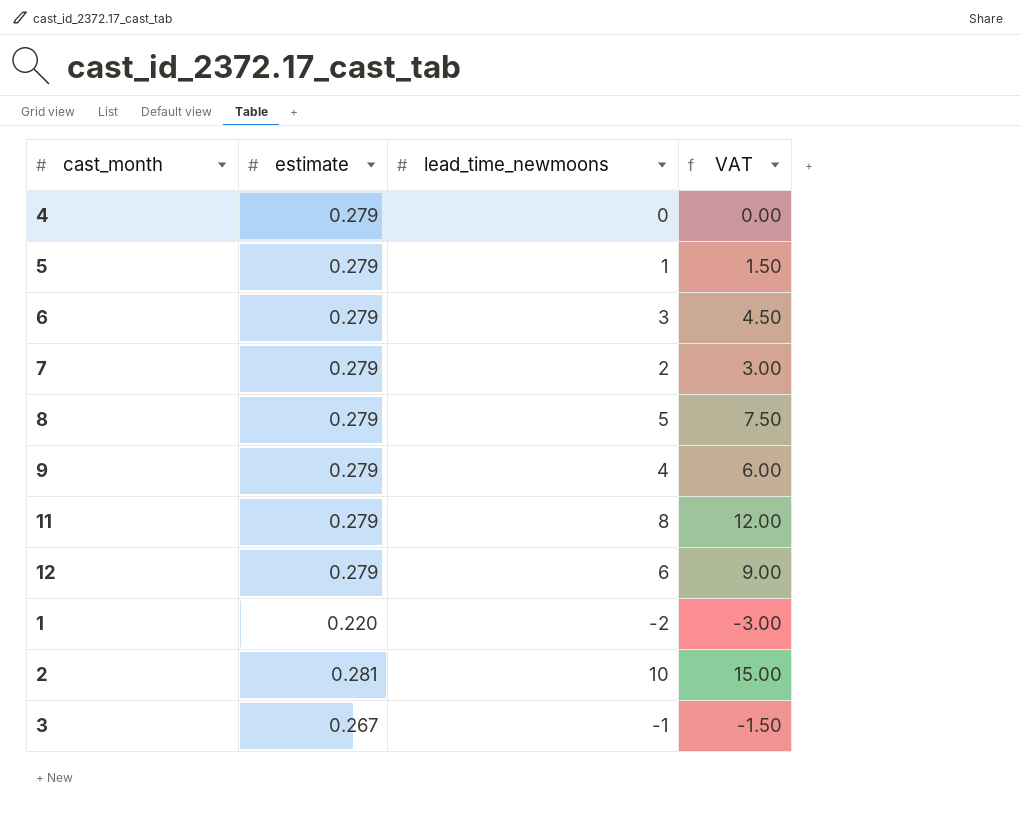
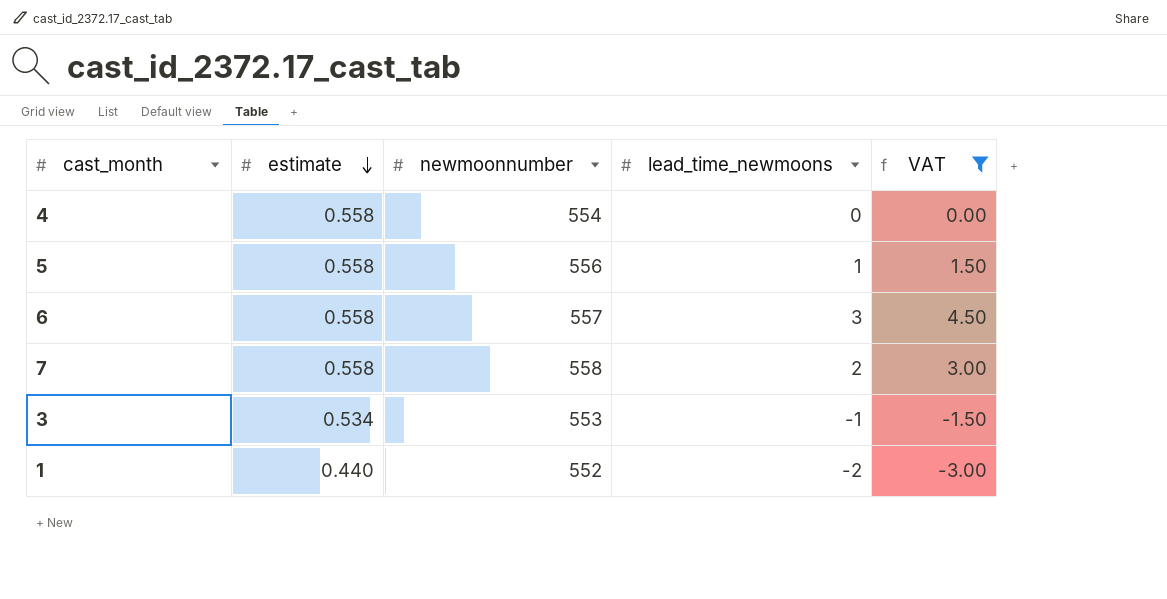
filter: none -> VAT <= 4.50
row order: none -> estimate descending
column newmoonnumber | position: none -> 3
4 | estimate: 0.279 -> 0.558
5 | estimate: 0.279 -> 0.558
6 | estimate: 0.279 -> 0.558
7 | estimate: 0.279 -> 0.558
3 | estimate: 0.267 -> 0.534
1 | estimate: 0.220 -> 0.440

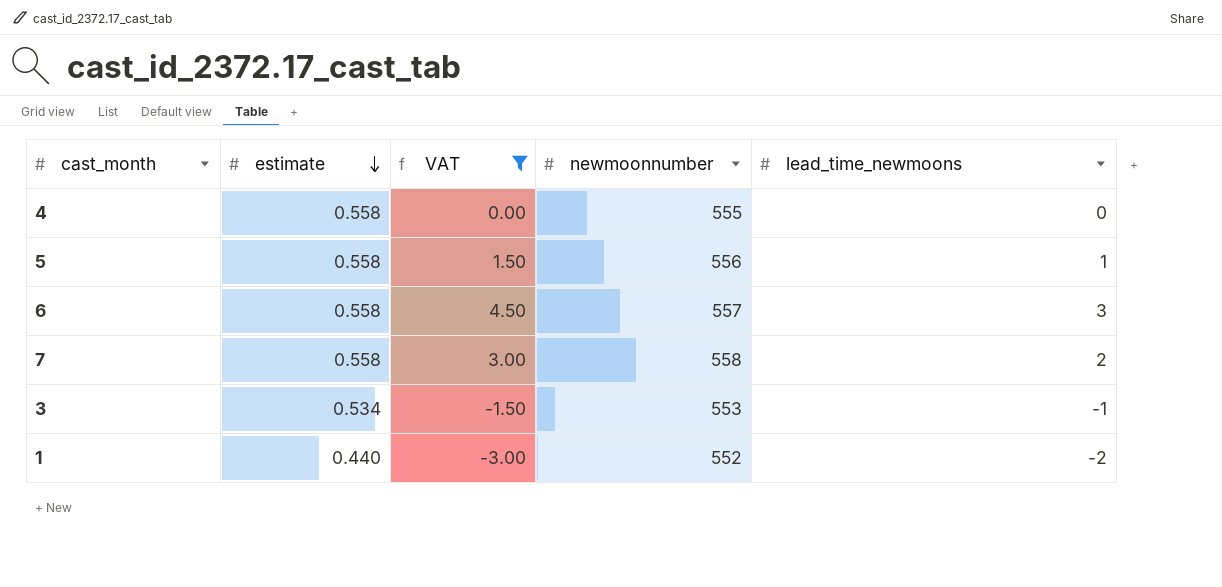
column VAT | position: 5 -> 3
4 | newmoonnumber: 554 -> 555

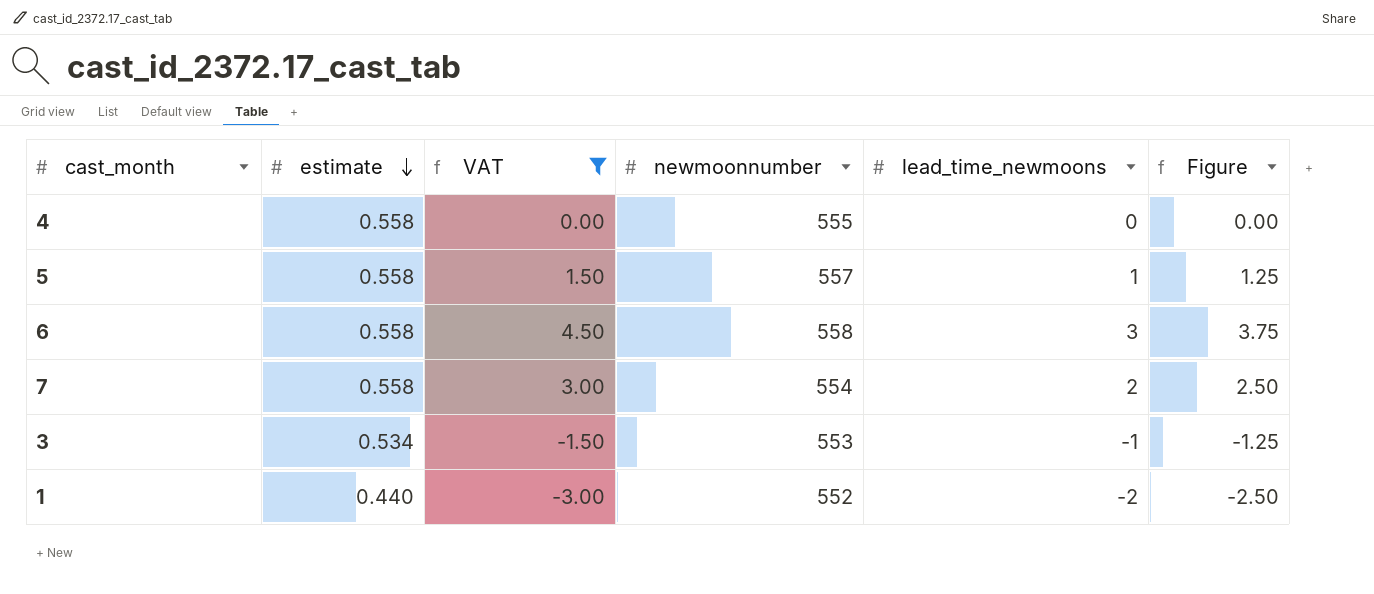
column Figure | formula: none -> [lead_time_newmoons] * 1.25
5 | newmoonnumber: 556 -> 557
6 | newmoonnumber: 557 -> 558
7 | newmoonnumber: 558 -> 554

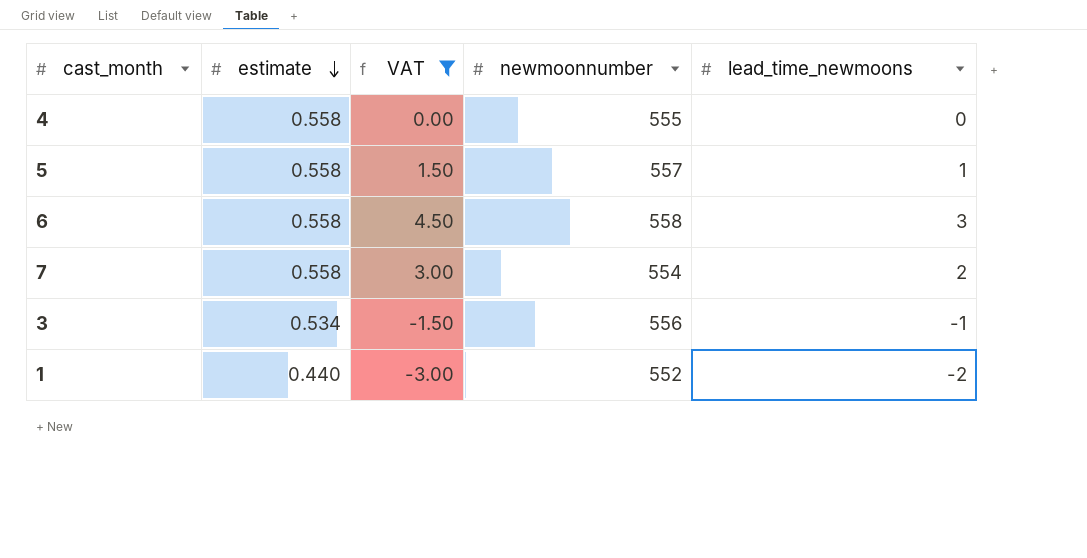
column Figure | formula: [lead_time_newmoons] * 1.25 -> none
3 | newmoonnumber: 553 -> 556

